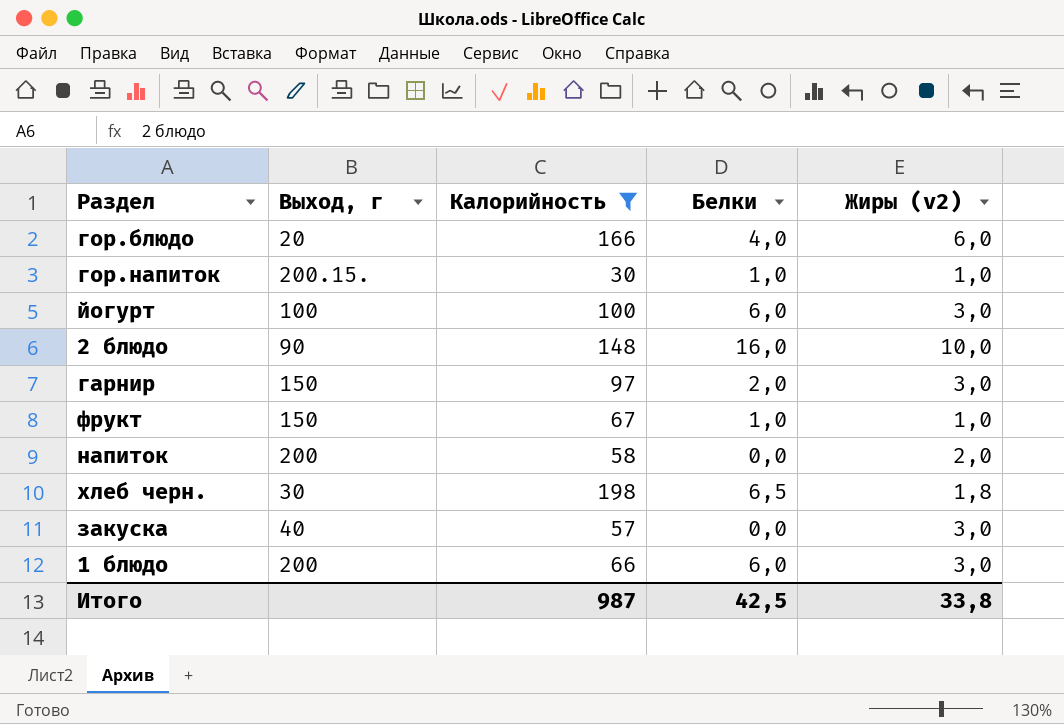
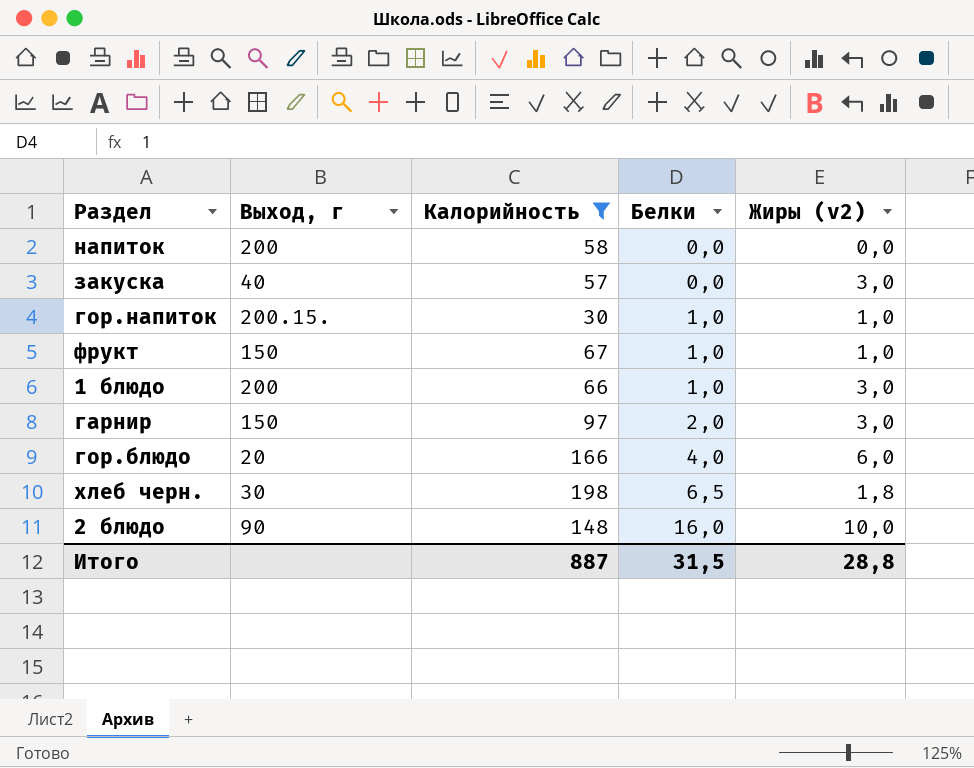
row order: none -> Белки ascending
row йогурт: 100 | 100 | 6,0 | 3,0 -> none
напиток | Жиры (v2): 2,0 -> 0,0
1 блюдо | Белки: 6,0 -> 1,0
Итого | Калорийность: 987 -> 887
Итого | Белки: 42,5 -> 31,5
Итого | Жиры (v2): 33,8 -> 28,8

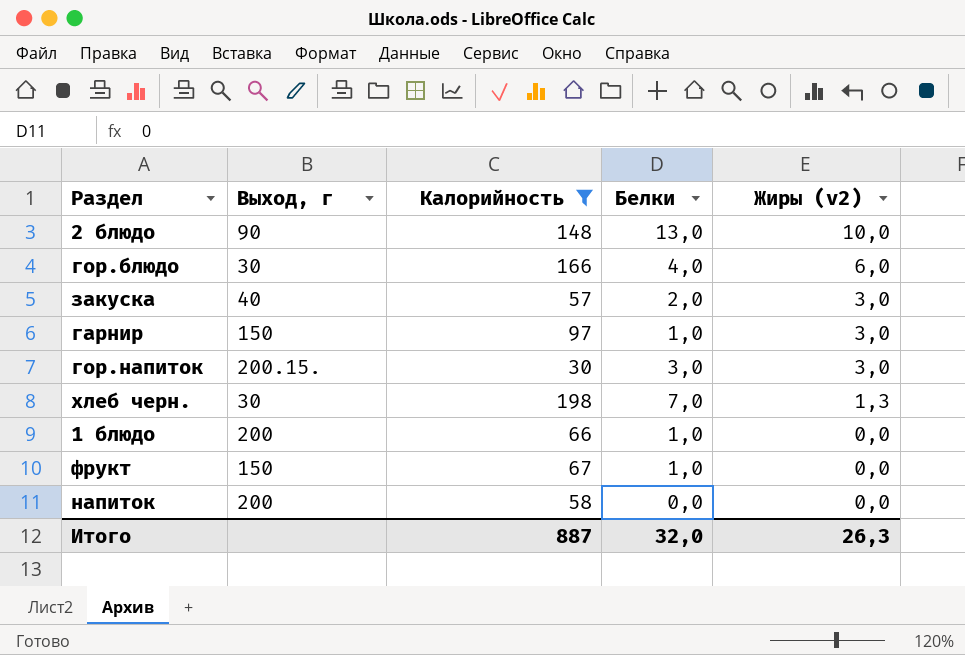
row order: Белки ascending -> Жиры (v2) descending
2 блюдо | Белки: 16,0 -> 13,0
гор.блюдо | Выход, г: 20 -> 30
закуска | Белки: 0,0 -> 2,0
гарнир | Белки: 2,0 -> 1,0
гор.напиток | Белки: 1,0 -> 3,0
гор.напиток | Жиры (v2): 1,0 -> 3,0
хлеб черн. | Белки: 6,5 -> 7,0
хлеб черн. | Жиры (v2): 1,8 -> 1,3
1 блюдо | Жиры (v2): 3,0 -> 0,0
фрукт | Жиры (v2): 1,0 -> 0,0
Итого | Белки: 31,5 -> 32,0
Итого | Жиры (v2): 28,8 -> 26,3

